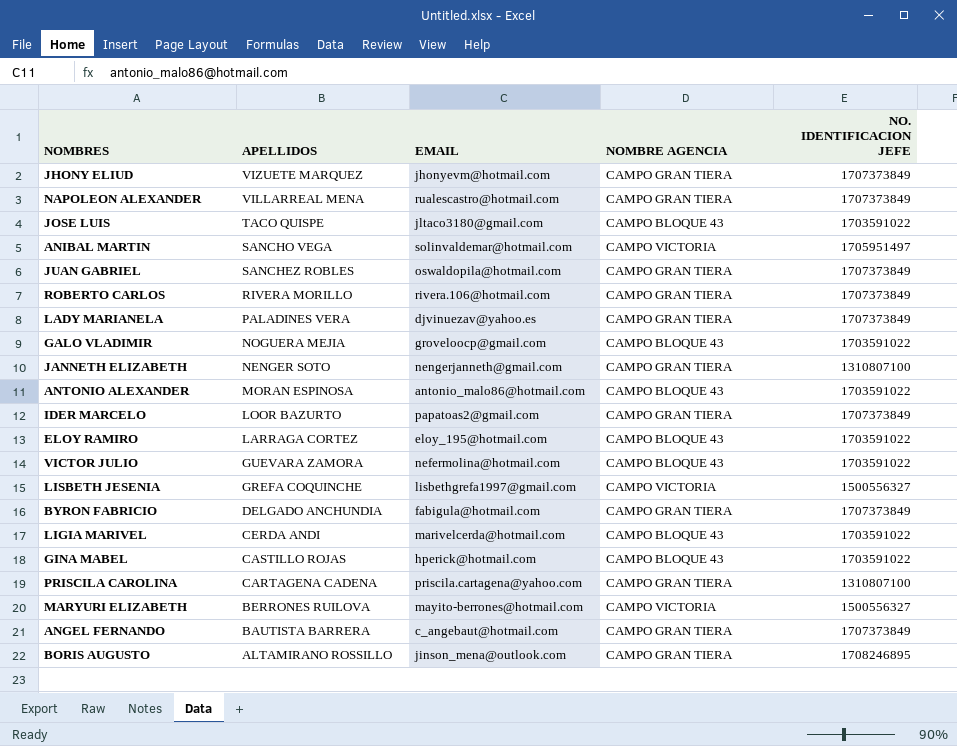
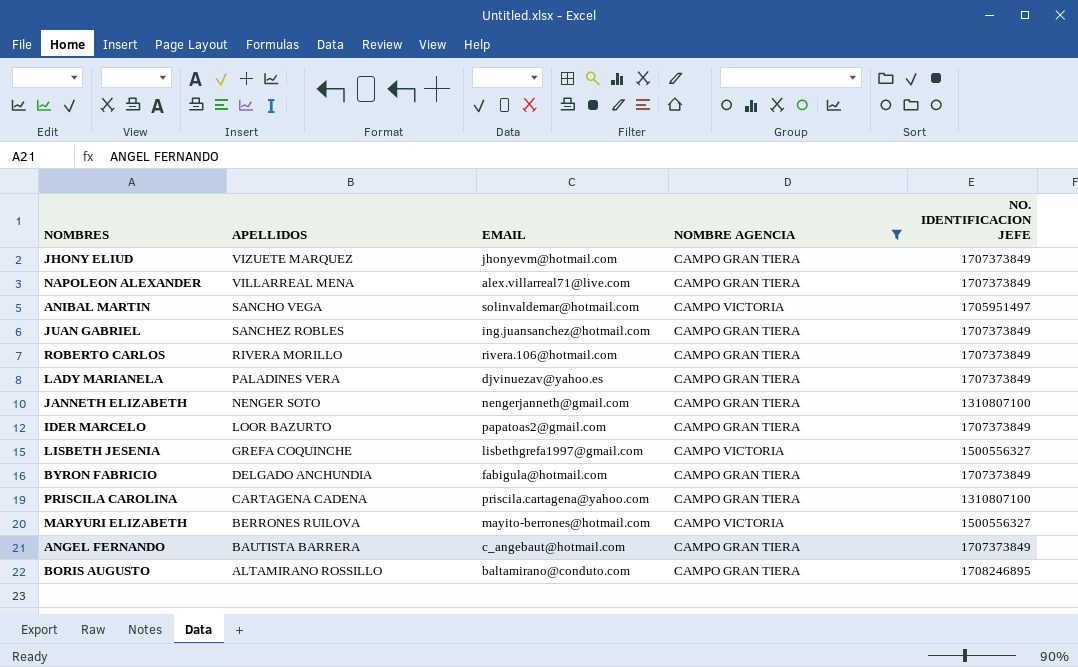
filter: none -> NOMBRE AGENCIA != CAMPO BLOQUE 43
NAPOLEON ALEXANDER | EMAIL: rualescastro@hotmail.com -> alex.villarreal71@live.com
JUAN GABRIEL | EMAIL: oswaldopila@hotmail.com -> ing.juansanchez@hotmail.com
BORIS AUGUSTO | EMAIL: jinson_mena@outlook.com -> baltamirano@conduto.com

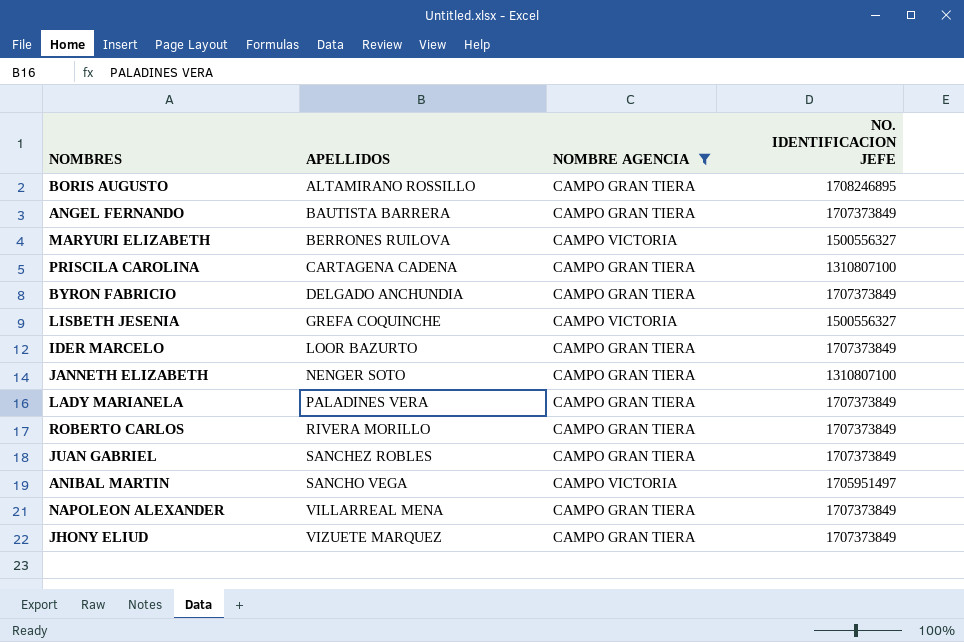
row order: APELLIDOS descending -> APELLIDOS ascending
column EMAIL | position: 3 -> none

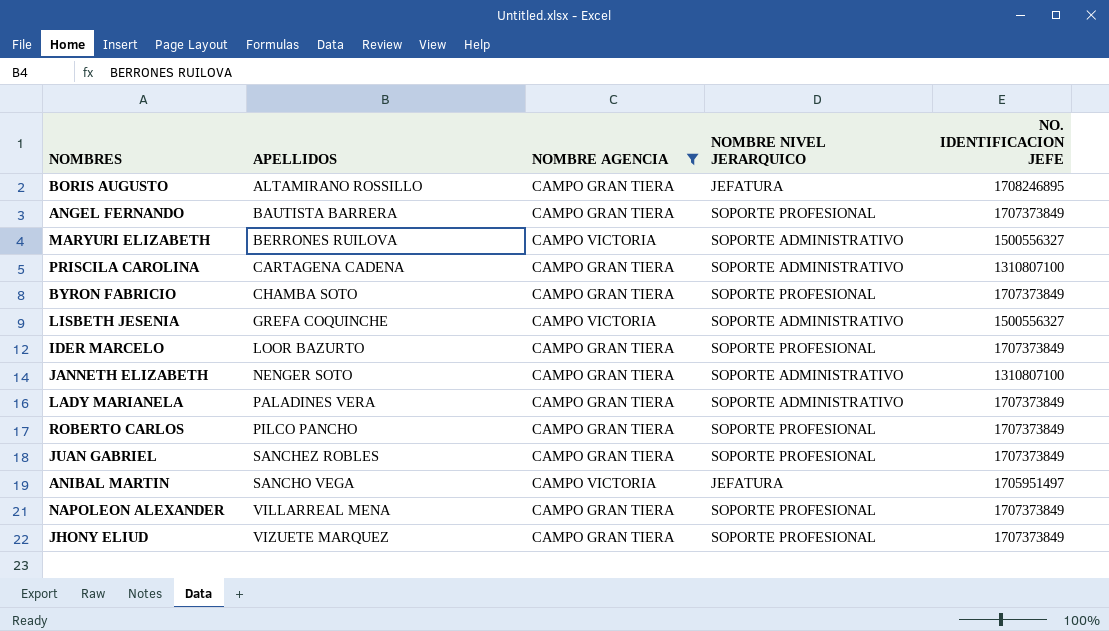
column NOMBRE NIVEL JERARQUICO | position: none -> 4
BYRON FABRICIO | APELLIDOS: DELGADO ANCHUNDIA -> CHAMBA SOTO
ROBERTO CARLOS | APELLIDOS: RIVERA MORILLO -> PILCO PANCHO

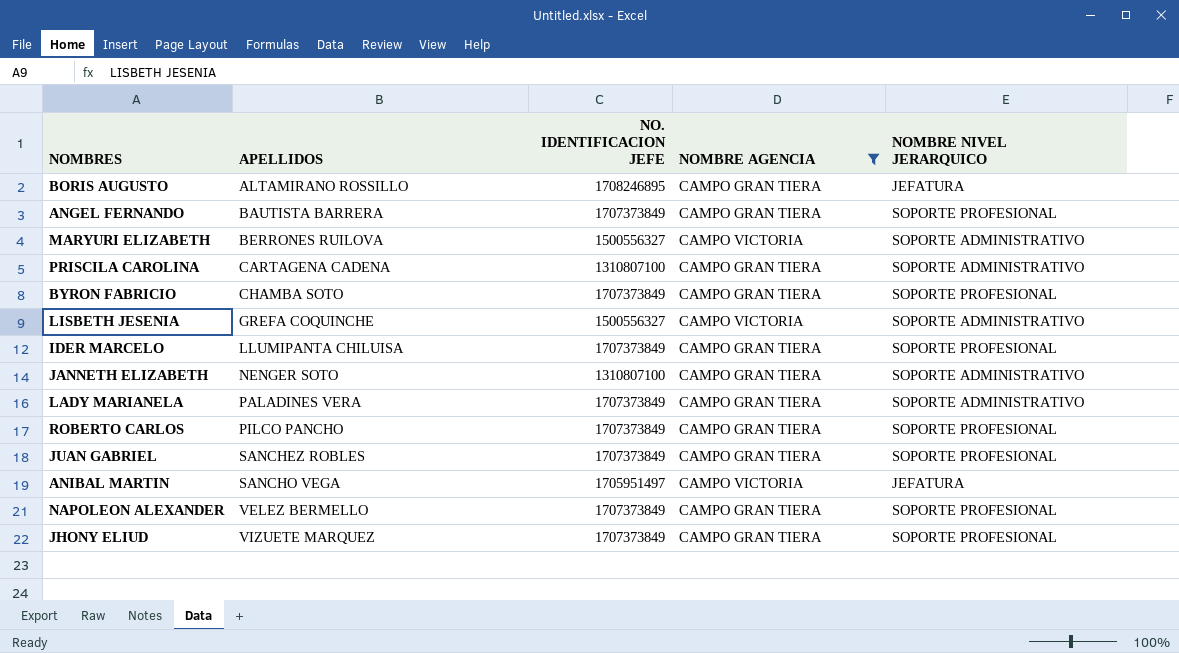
column NO. IDENTIFICACION JEFE | position: 5 -> 3
IDER MARCELO | APELLIDOS: LOOR BAZURTO -> LLUMIPANTA CHILUISA
NAPOLEON ALEXANDER | APELLIDOS: VILLARREAL MENA -> VELEZ BERMELLO

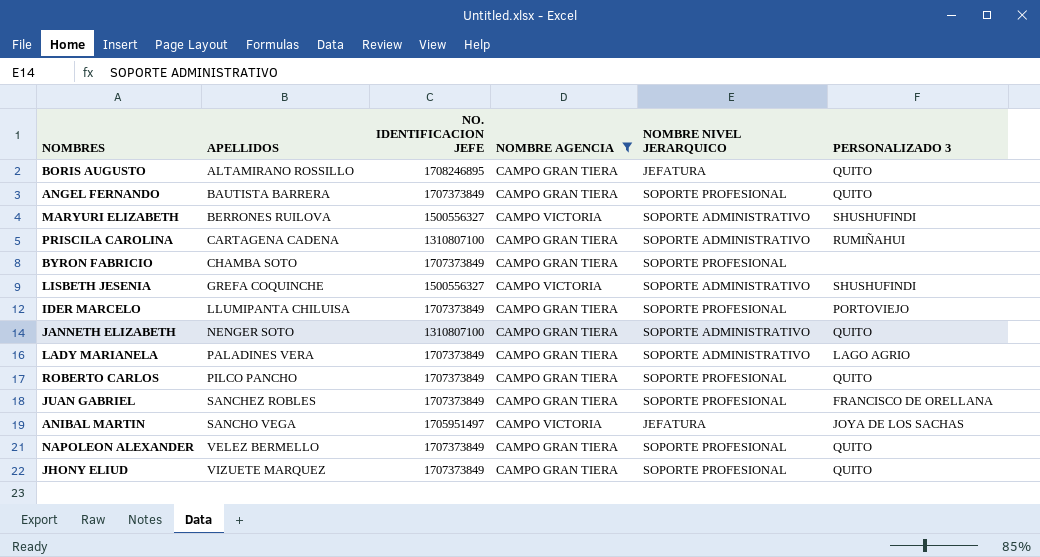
column PERSONALIZADO 3 | position: none -> 6

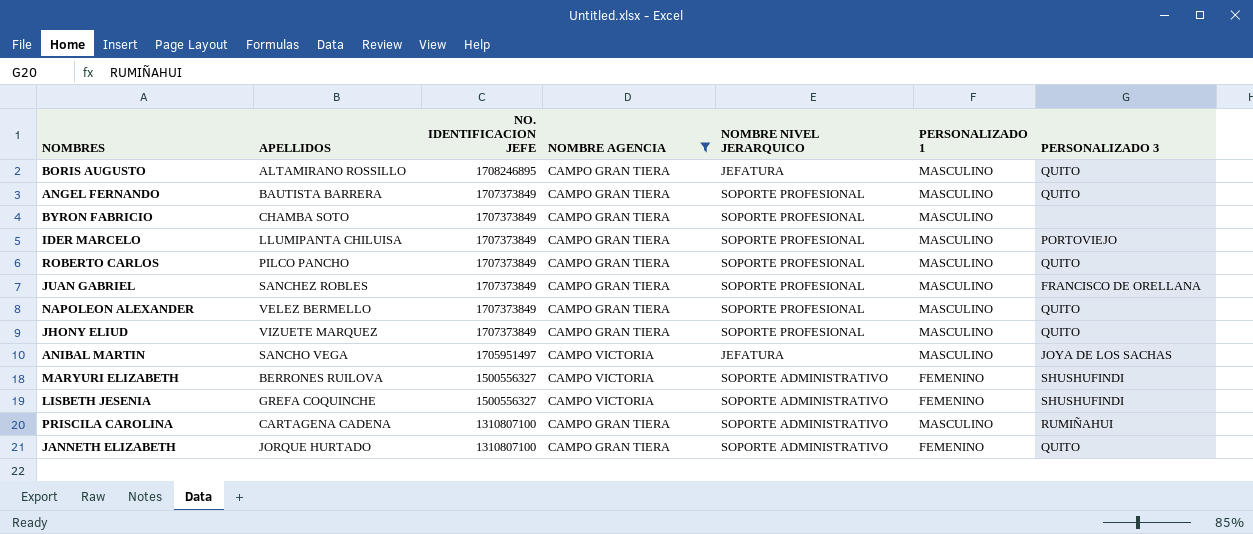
row order: APELLIDOS ascending -> NO. IDENTIFICACION JEFE descending
column PERSONALIZADO 1 | position: none -> 6
row LADY MARIANELA: PALADINES VERA | 1707373849 | CAMPO GRAN TIERA | SOPORTE ADMINISTRATIVO | LAGO AGRIO -> none
JANNETH ELIZABETH | APELLIDOS: NENGER SOTO -> JORQUE HURTADO

